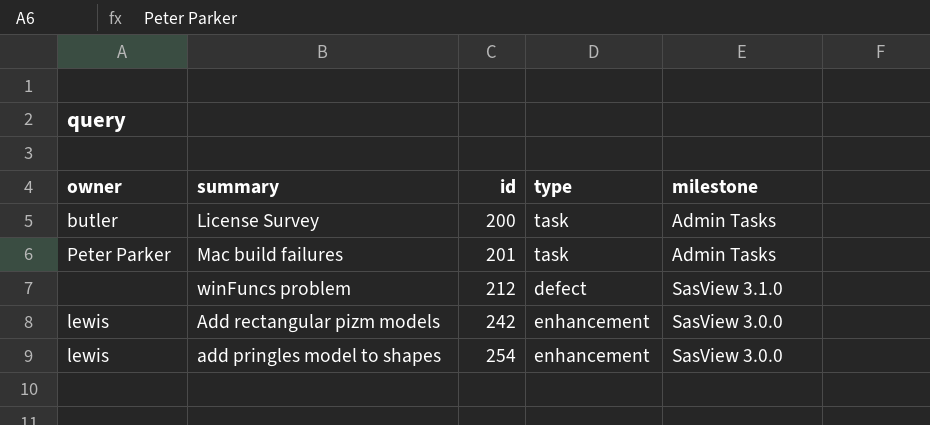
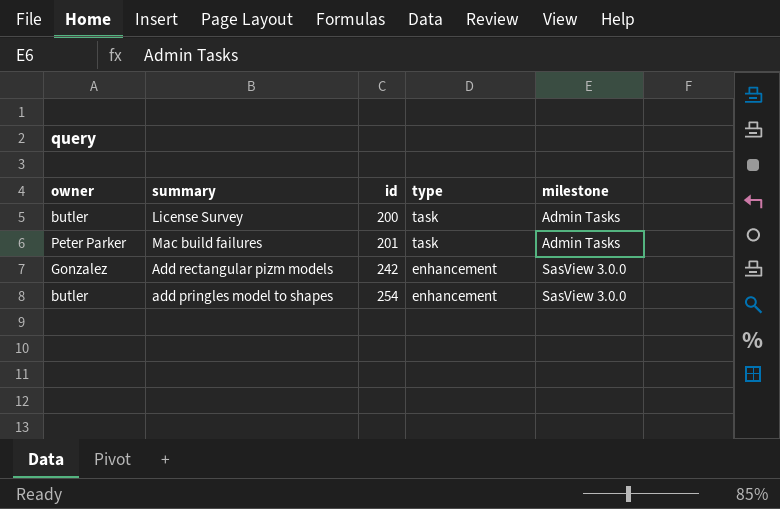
row winFuncs problem: none | 212 | defect | SasView 3.1.0 -> none
Add rectangular pizm models | owner: lewis -> Gonzalez
add pringles model to shapes | owner: lewis -> butler

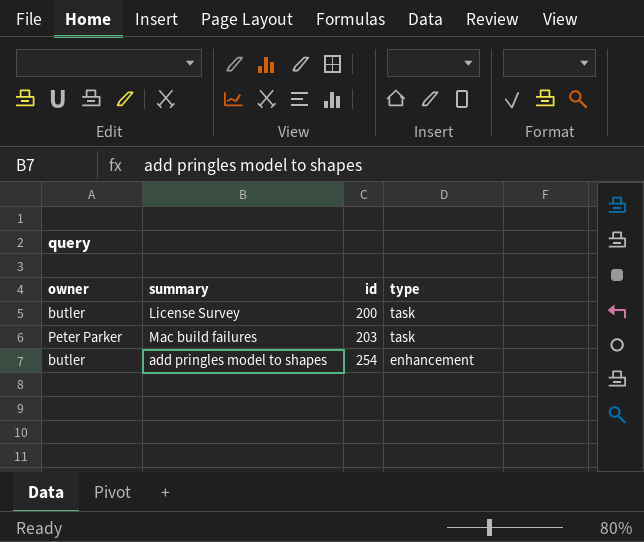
column milestone | position: 5 -> none
row Add rectangular pizm models: Gonzalez | 242 | enhancement | SasView 3.0.0 -> none
Mac build failures | id: 201 -> 203

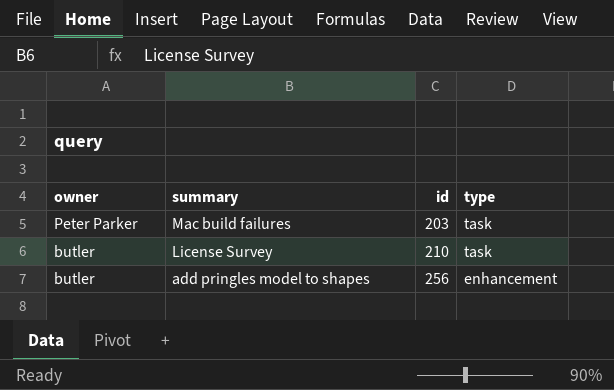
row order: id ascending -> owner descending
License Survey | id: 200 -> 210
add pringles model to shapes | id: 254 -> 256

